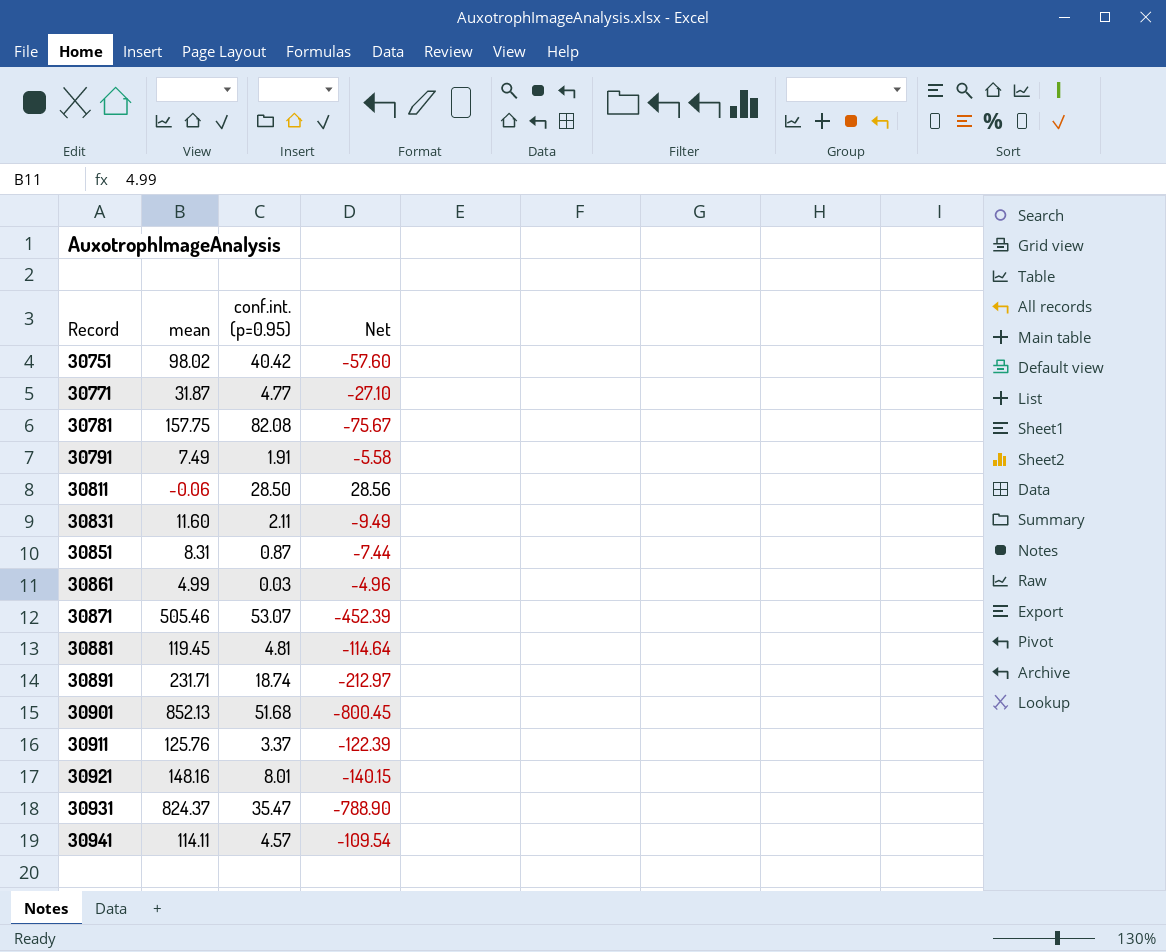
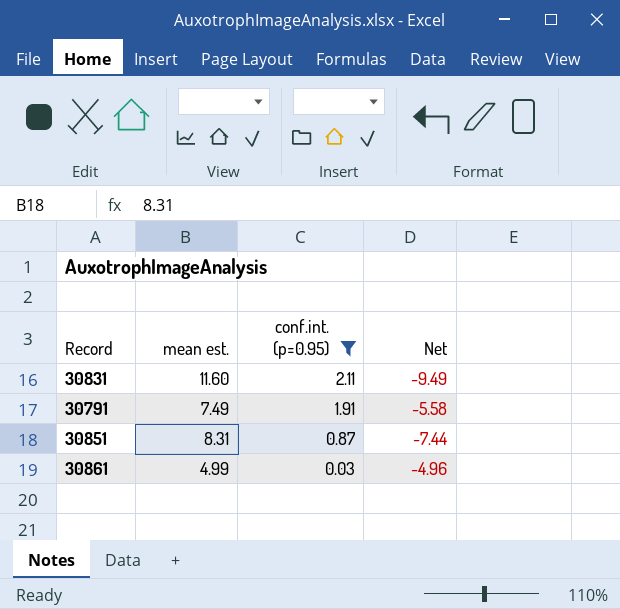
filter: none -> conf.int. (p=0.95) <= 2.11
row order: Record ascending -> conf.int. (p=0.95) descending
column name: mean -> mean est.

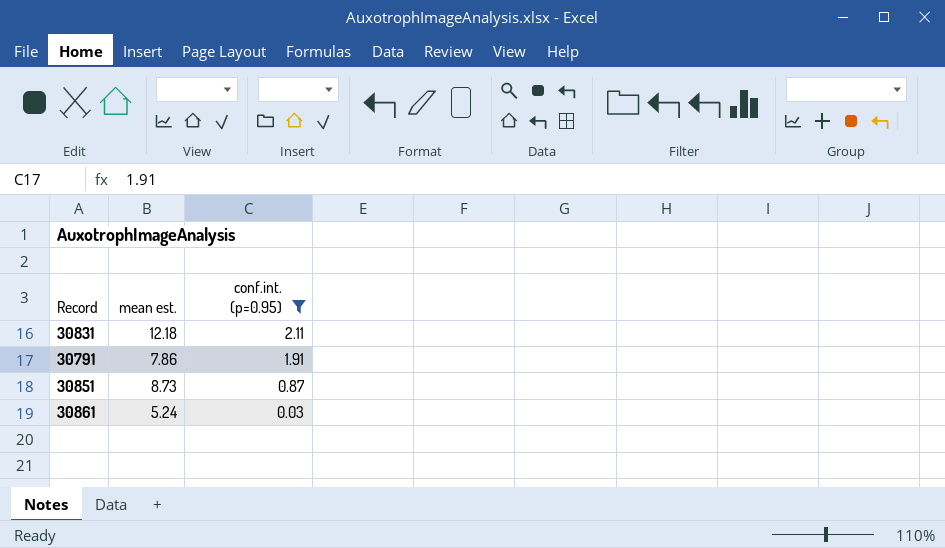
column Net | formula: [conf.int. (p=0.95)] - [mean est.] -> none
30831 | mean est.: 11.60 -> 12.18
30791 | mean est.: 7.49 -> 7.86
30851 | mean est.: 8.31 -> 8.73
30861 | mean est.: 4.99 -> 5.24

